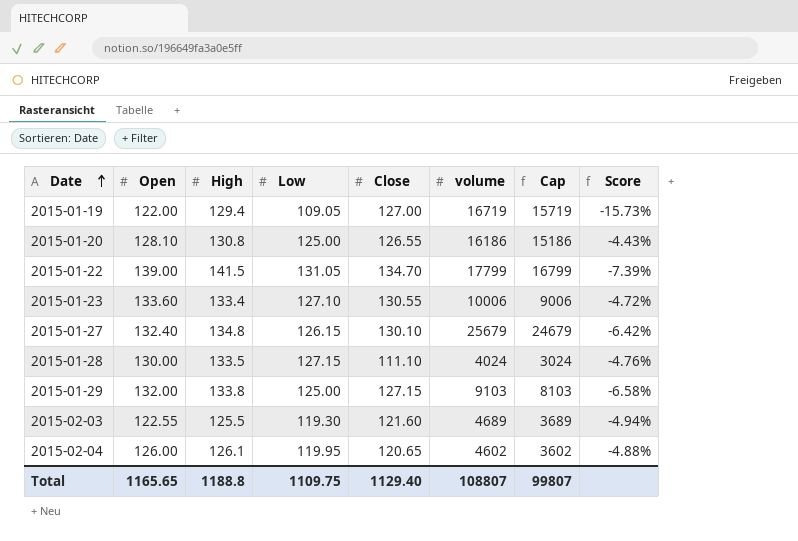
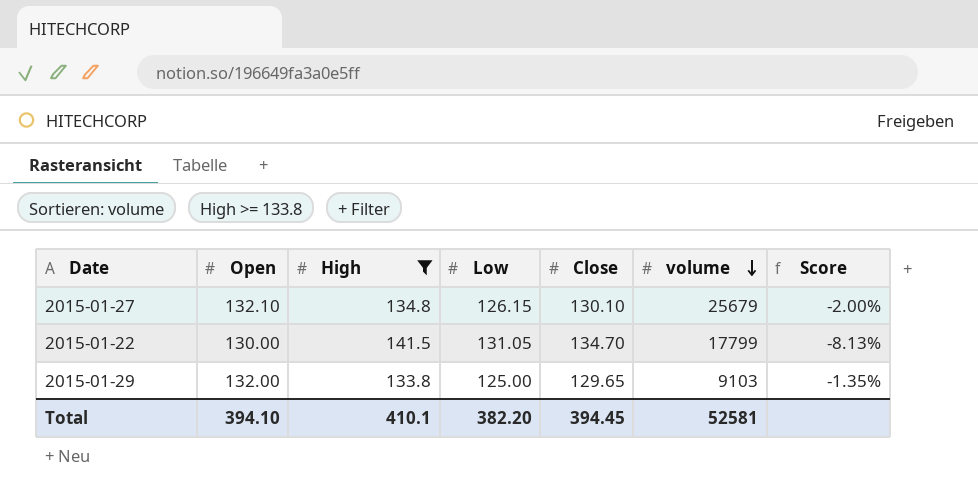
filter: none -> High >= 133.8
row order: Date ascending -> volume descending
column Cap | formula: [volume] - 1000 -> none
column Score | formula: ([Low] - [High]) / [High] -> ([Open] - [High]) / [High]
2015-01-27 | Open: 132.40 -> 132.10
2015-01-22 | Open: 139.00 -> 130.00
2015-01-29 | Close: 127.15 -> 129.65
Total | Open: 1165.65 -> 394.10
Total | High: 1188.8 -> 410.1
Total | Low: 1109.75 -> 382.20
Total | Close: 1129.40 -> 394.45
Total | volume: 108807 -> 52581

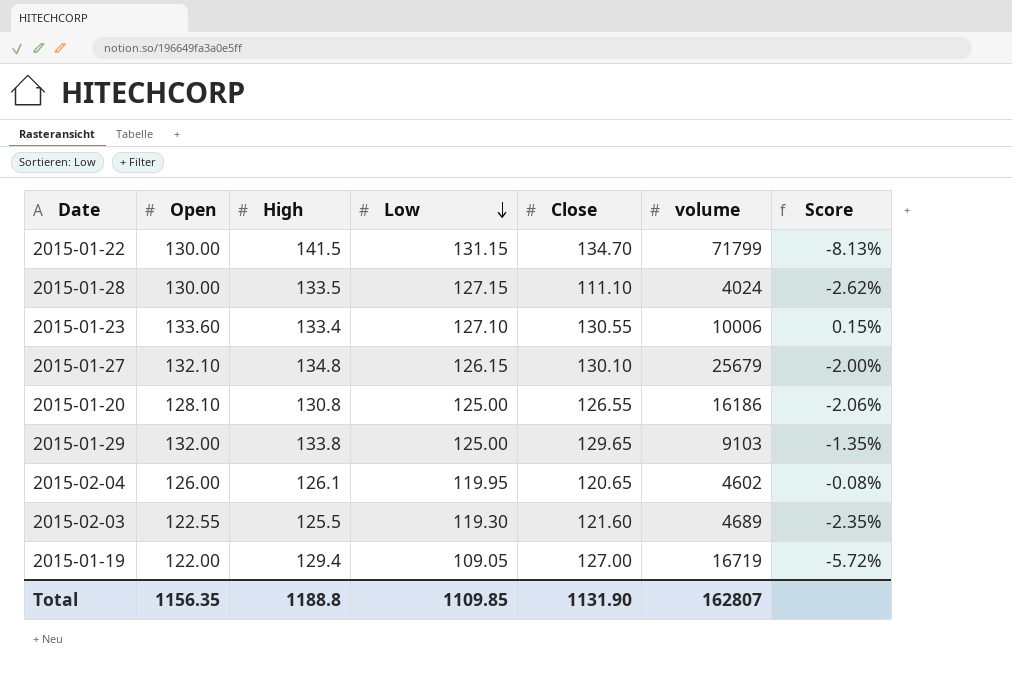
filter: High >= 133.8 -> none
row order: volume descending -> Low descending
2015-01-22 | Low: 131.05 -> 131.15
2015-01-22 | volume: 17799 -> 71799
Total | Open: 394.10 -> 1156.35
Total | High: 410.1 -> 1188.8
Total | Low: 382.20 -> 1109.85
Total | Close: 394.45 -> 1131.90
Total | volume: 52581 -> 162807

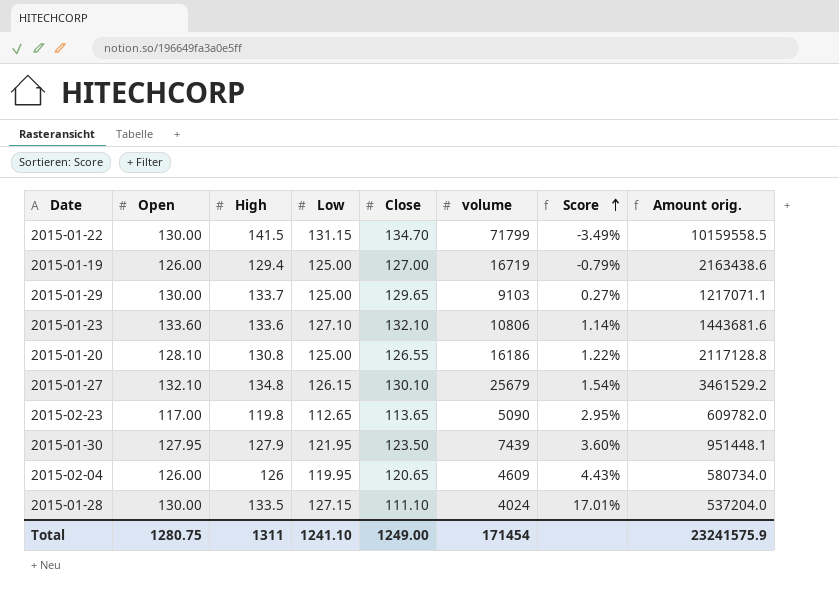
row order: Low descending -> Score ascending
column Score | formula: ([Open] - [High]) / [High] -> ([Open] - [Close]) / [Close]
column Amount orig. | formula: none -> [High] * [volume]
row 2015-02-03: 122.55 | 125.5 | 119.30 | 121.60 | 4689 | -2.35% -> none
2015-01-19 | Open: 122.00 -> 126.00
2015-01-19 | Low: 109.05 -> 125.00
2015-01-29 | Open: 132.00 -> 130.00
2015-01-29 | High: 133.8 -> 133.7
2015-01-23 | High: 133.4 -> 133.6
2015-01-23 | Close: 130.55 -> 132.10
2015-01-23 | volume: 10006 -> 10806
row 2015-02-23: none -> 117.00 | 119.8 | 112.65 | 113.65 | 5090 | 2.95% | 609782.0
row 2015-01-30: none -> 127.95 | 127.9 | 121.95 | 123.50 | 7439 | 3.60% | 951448.1
2015-02-04 | High: 126.1 -> 126
2015-02-04 | volume: 4602 -> 4609
Total | Open: 1156.35 -> 1280.75
Total | High: 1188.8 -> 1311
Total | Low: 1109.85 -> 1241.10
Total | Close: 1131.90 -> 1249.00
Total | volume: 162807 -> 171454

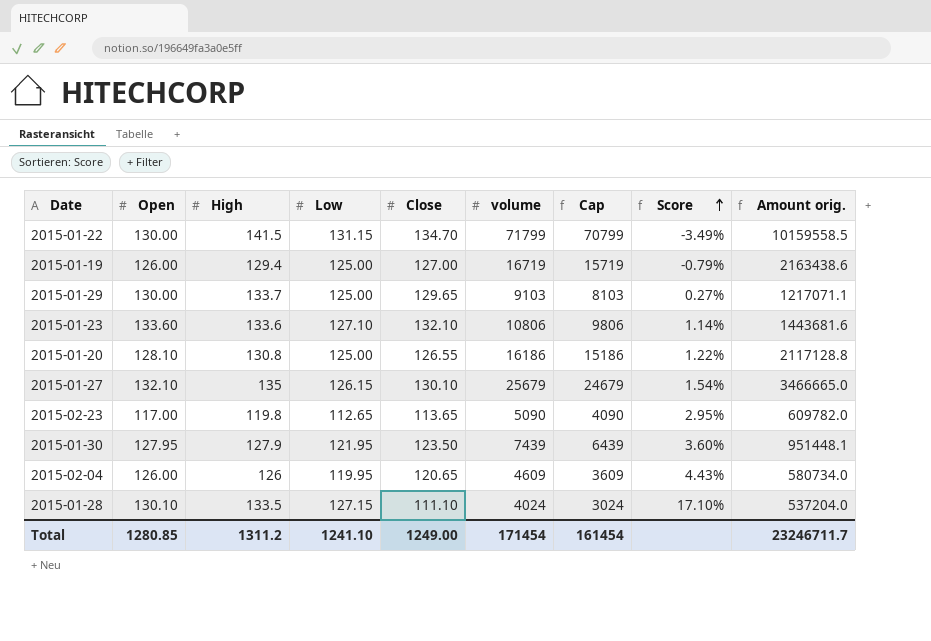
column Cap | formula: none -> [volume] - 1000
2015-01-27 | High: 134.8 -> 135
2015-01-27 | Amount orig.: 3461529.2 -> 3466665.0
2015-01-28 | Open: 130.00 -> 130.10
2015-01-28 | Score: 17.01% -> 17.10%
Total | Open: 1280.75 -> 1280.85
Total | High: 1311 -> 1311.2
Total | Amount orig.: 23241575.9 -> 23246711.7

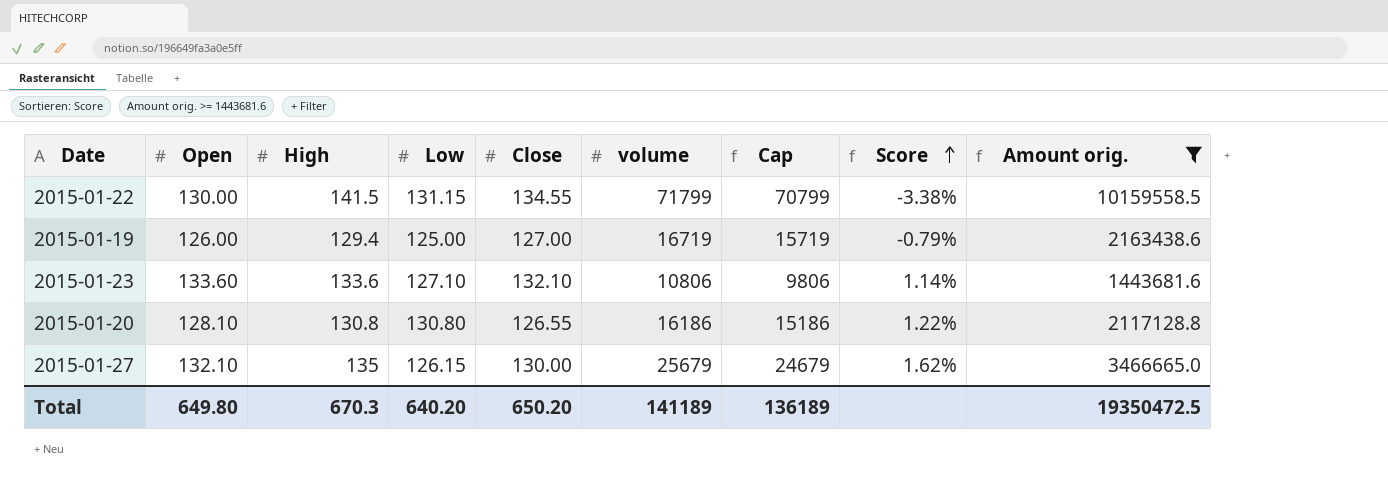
filter: none -> Amount orig. >= 1443681.6
2015-01-22 | Close: 134.70 -> 134.55
2015-01-22 | Score: -3.49% -> -3.38%
2015-01-20 | Low: 125.00 -> 130.80
2015-01-27 | Close: 130.10 -> 130.00
2015-01-27 | Score: 1.54% -> 1.62%
Total | Open: 1280.85 -> 649.80
Total | High: 1311.2 -> 670.3
Total | Low: 1241.10 -> 640.20
Total | Close: 1249.00 -> 650.20
Total | volume: 171454 -> 141189
Total | Cap: 161454 -> 136189
Total | Amount orig.: 23246711.7 -> 19350472.5

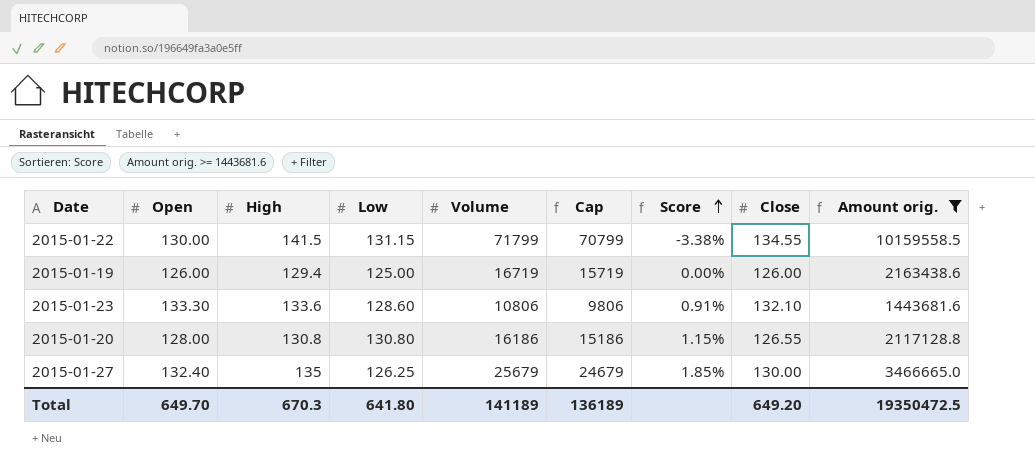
column name: volume -> Volume
column Close | position: 5 -> 8
2015-01-19 | Score: -0.79% -> 0.00%
2015-01-19 | Close: 127.00 -> 126.00
2015-01-23 | Open: 133.60 -> 133.30
2015-01-23 | Low: 127.10 -> 128.60
2015-01-23 | Score: 1.14% -> 0.91%
2015-01-20 | Open: 128.10 -> 128.00
2015-01-20 | Score: 1.22% -> 1.15%
2015-01-27 | Open: 132.10 -> 132.40
2015-01-27 | Low: 126.15 -> 126.25
2015-01-27 | Score: 1.62% -> 1.85%
Total | Open: 649.80 -> 649.70
Total | Low: 640.20 -> 641.80
Total | Close: 650.20 -> 649.20

